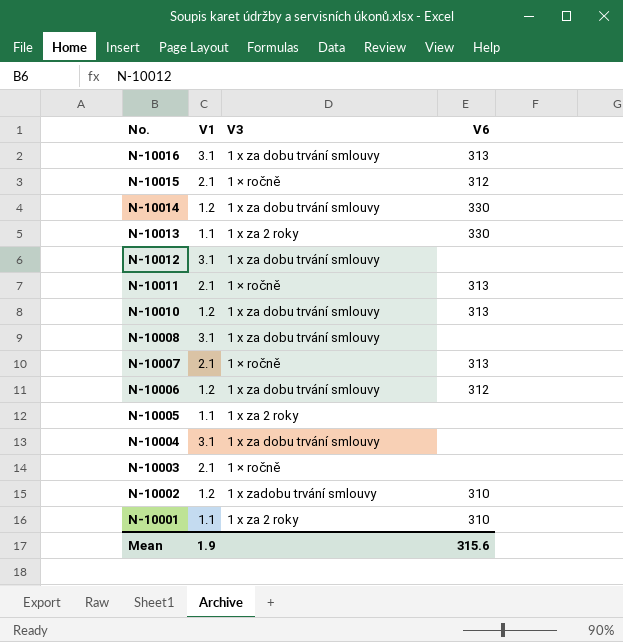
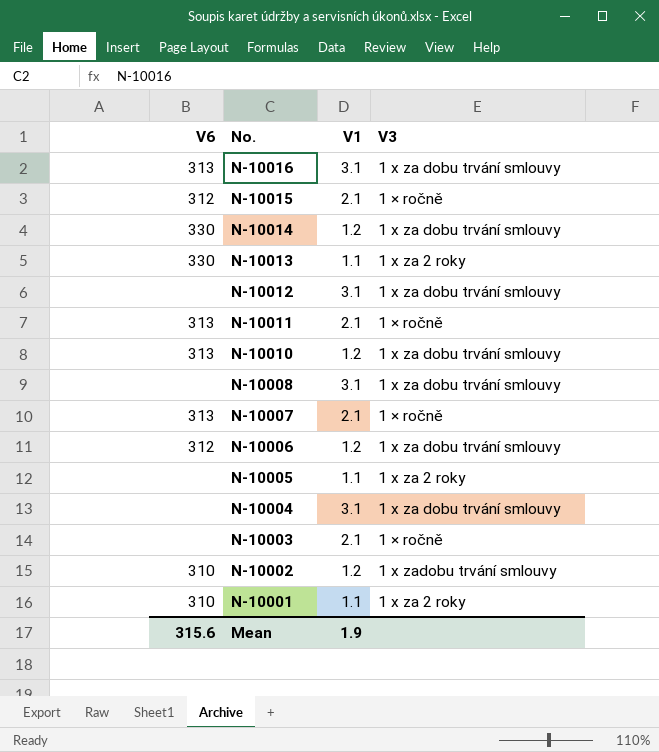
column V6 | position: 4 -> 1

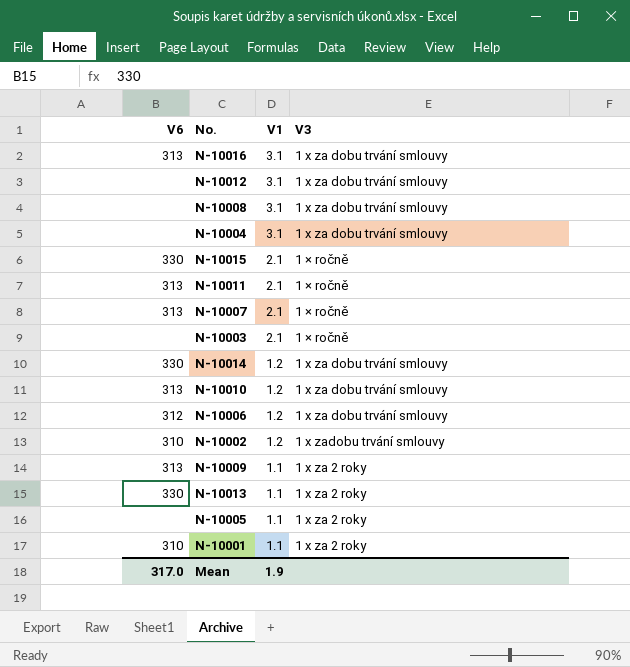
row order: No. descending -> V1 descending
N-10015 | V6: 312 -> 330
row N-10009: none -> 313 | 1.1 | 1 x za 2 roky
Mean | V6: 315.6 -> 317.0

